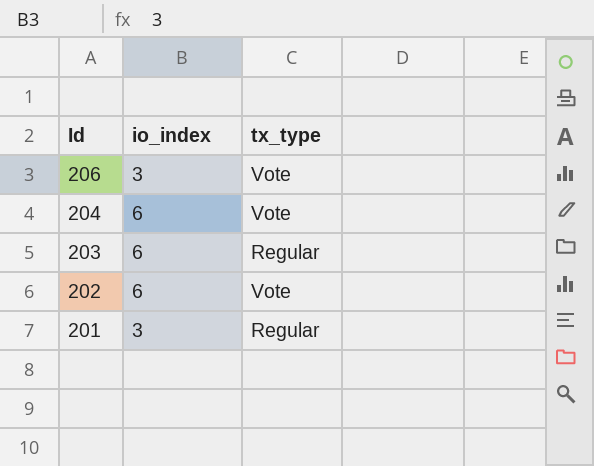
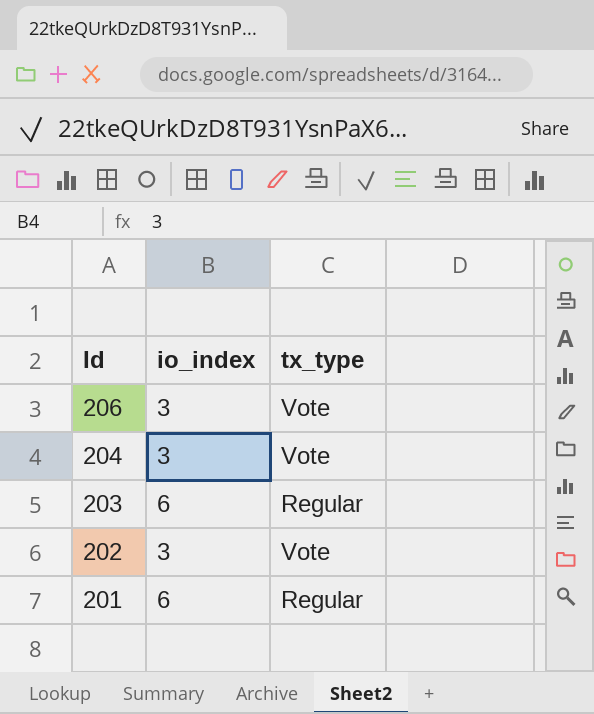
204 | io_index: 6 -> 3
202 | io_index: 6 -> 3
201 | io_index: 3 -> 6

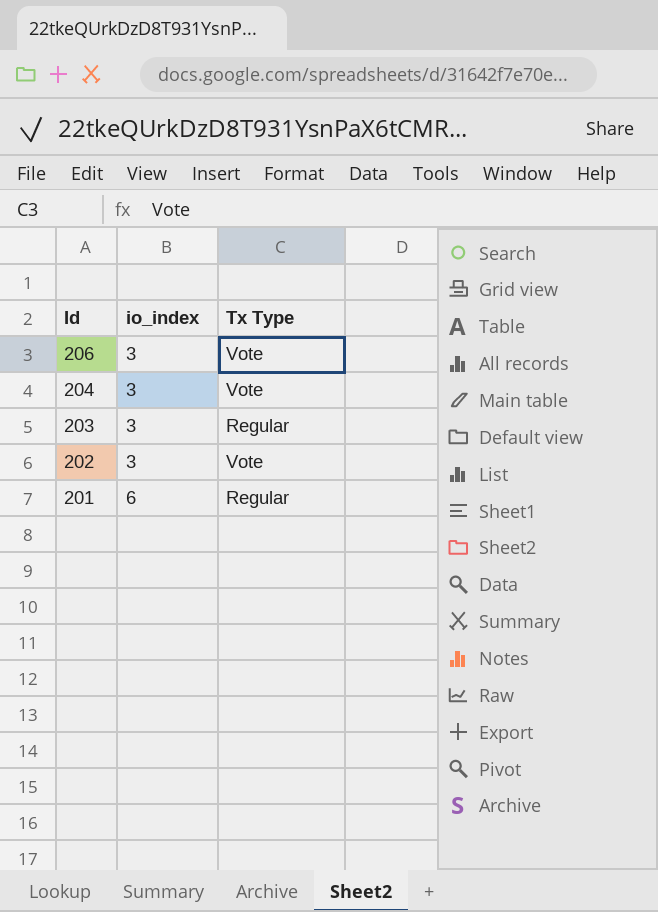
column name: tx_type -> Tx Type
203 | io_index: 6 -> 3

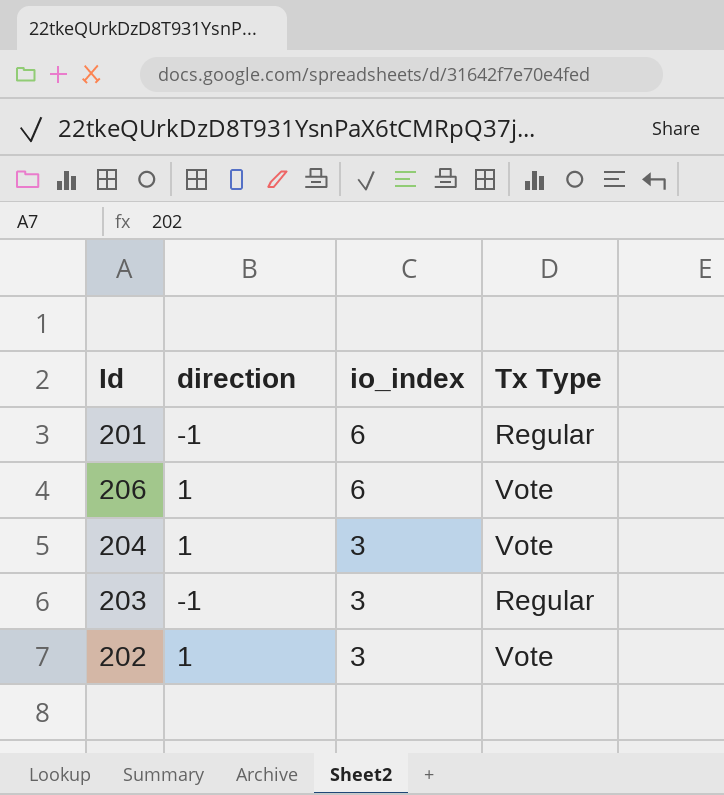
row order: Id descending -> io_index descending
column direction | position: none -> 2
206 | io_index: 3 -> 6

